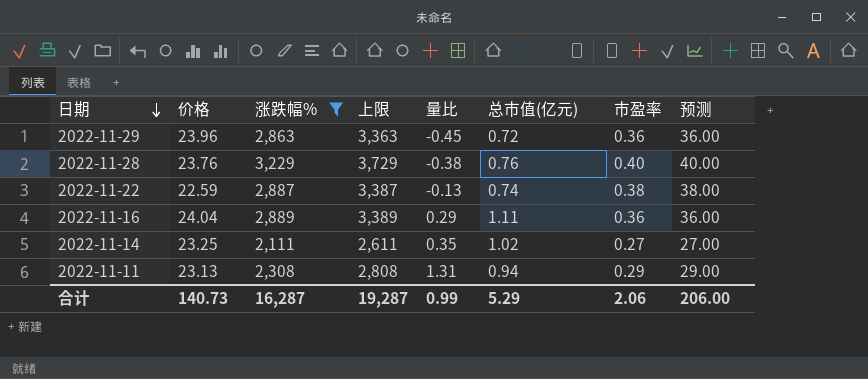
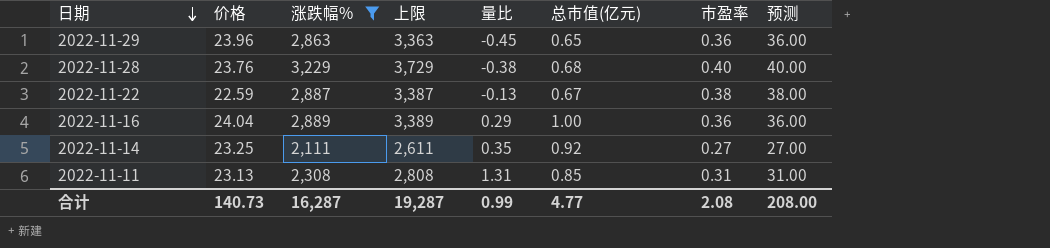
2022-11-29 | 总市值(亿元): 0.72 -> 0.65
2022-11-28 | 总市值(亿元): 0.76 -> 0.68
2022-11-22 | 总市值(亿元): 0.74 -> 0.67
2022-11-16 | 总市值(亿元): 1.11 -> 1.00
2022-11-14 | 总市值(亿元): 1.02 -> 0.92
2022-11-11 | 总市值(亿元): 0.94 -> 0.85
2022-11-11 | 市盈率: 0.29 -> 0.31
2022-11-11 | 预测: 29.00 -> 31.00
合计 | 总市值(亿元): 5.29 -> 4.77
合计 | 市盈率: 2.06 -> 2.08
合计 | 预测: 206.00 -> 208.00

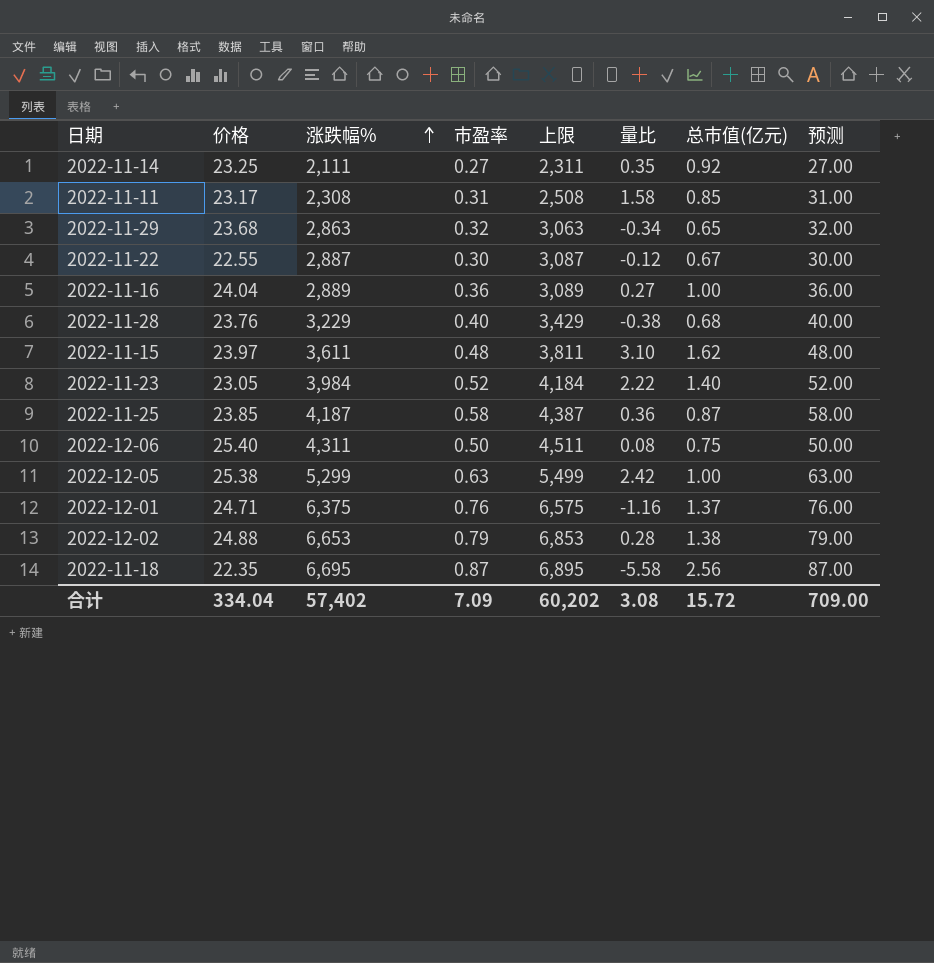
filter: 涨跌幅% <= 3,229 -> none
row order: 日期 descending -> 涨跌幅% ascending
column 市盈率 | position: 7 -> 4
column 上限 | formula: [涨跌幅%] + 500 -> [涨跌幅%] + 200
2022-11-11 | 价格: 23.13 -> 23.17
2022-11-11 | 量比: 1.31 -> 1.58
2022-11-29 | 价格: 23.96 -> 23.68
2022-11-29 | 市盈率: 0.36 -> 0.32
2022-11-29 | 量比: -0.45 -> -0.34
2022-11-29 | 预测: 36.00 -> 32.00
2022-11-22 | 价格: 22.59 -> 22.55
2022-11-22 | 市盈率: 0.38 -> 0.30
2022-11-22 | 量比: -0.13 -> -0.12
2022-11-22 | 预测: 38.00 -> 30.00
2022-11-16 | 量比: 0.29 -> 0.27
合计 | 价格: 140.73 -> 334.04
合计 | 涨跌幅%: 16,287 -> 57,402
合计 | 市盈率: 2.08 -> 7.09
合计 | 上限: 19,287 -> 60,202
合计 | 量比: 0.99 -> 3.08
合计 | 总市值(亿元): 4.77 -> 15.72
合计 | 预测: 208.00 -> 709.00

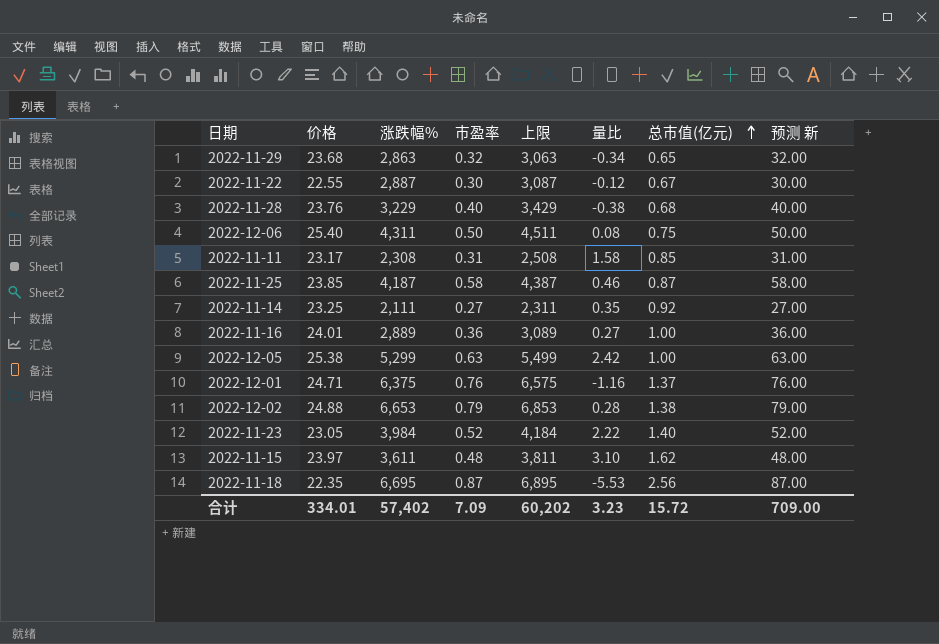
row order: 涨跌幅% ascending -> 总市值(亿元) ascending
column name: 预测 -> 预测 新
2022-11-25 | 量比: 0.36 -> 0.46
2022-11-16 | 价格: 24.04 -> 24.01
2022-11-18 | 量比: -5.58 -> -5.53
合计 | 价格: 334.04 -> 334.01
合计 | 量比: 3.08 -> 3.23

